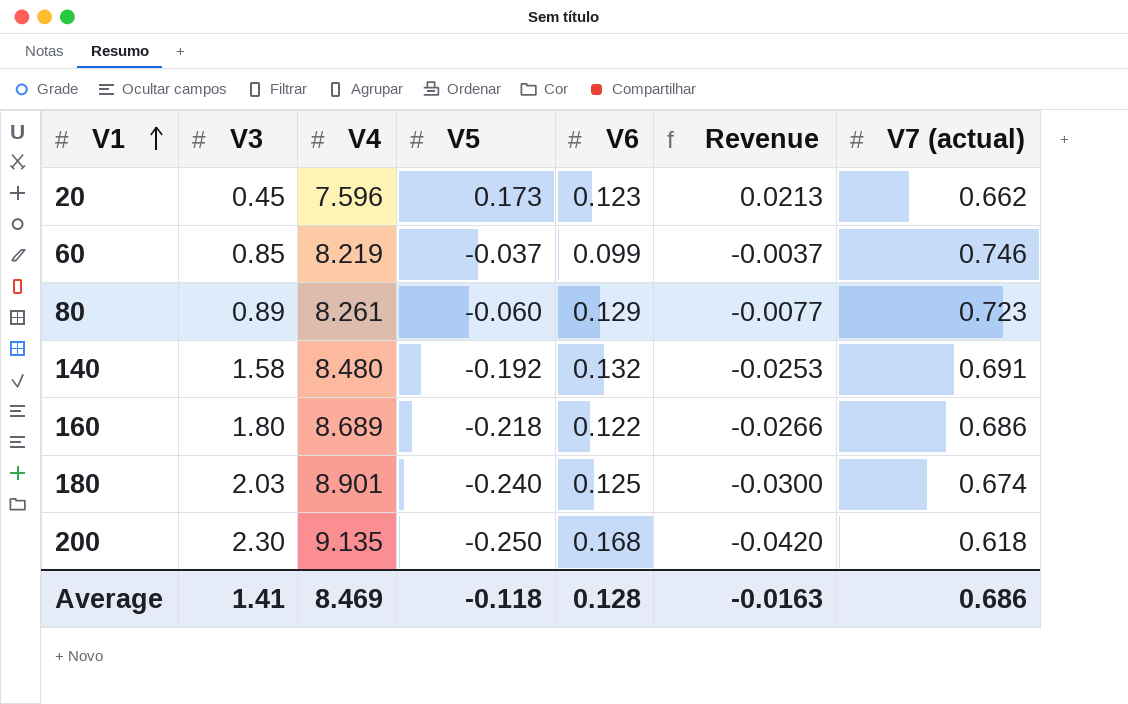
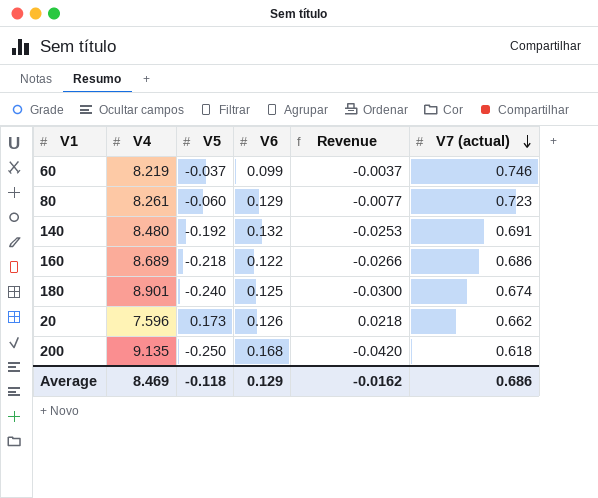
row order: V1 ascending -> V7 (actual) descending
column V3 | position: 2 -> none
20 | V6: 0.123 -> 0.126
20 | Revenue: 0.0213 -> 0.0218
Average | V6: 0.128 -> 0.129
Average | Revenue: -0.0163 -> -0.0162

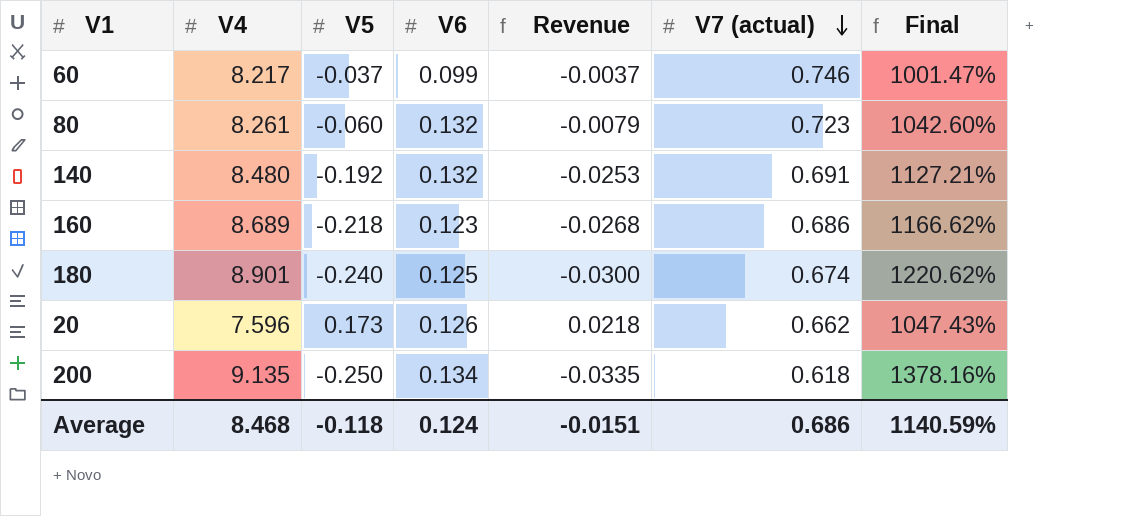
column Final | formula: none -> ([V4] - [V7 (actual)]) / [V7 (actual)]
60 | V4: 8.219 -> 8.217
80 | V6: 0.129 -> 0.132
80 | Revenue: -0.0077 -> -0.0079
160 | V6: 0.122 -> 0.123
160 | Revenue: -0.0266 -> -0.0268
200 | V6: 0.168 -> 0.134
200 | Revenue: -0.0420 -> -0.0335
Average | V4: 8.469 -> 8.468
Average | V6: 0.129 -> 0.124
Average | Revenue: -0.0162 -> -0.0151

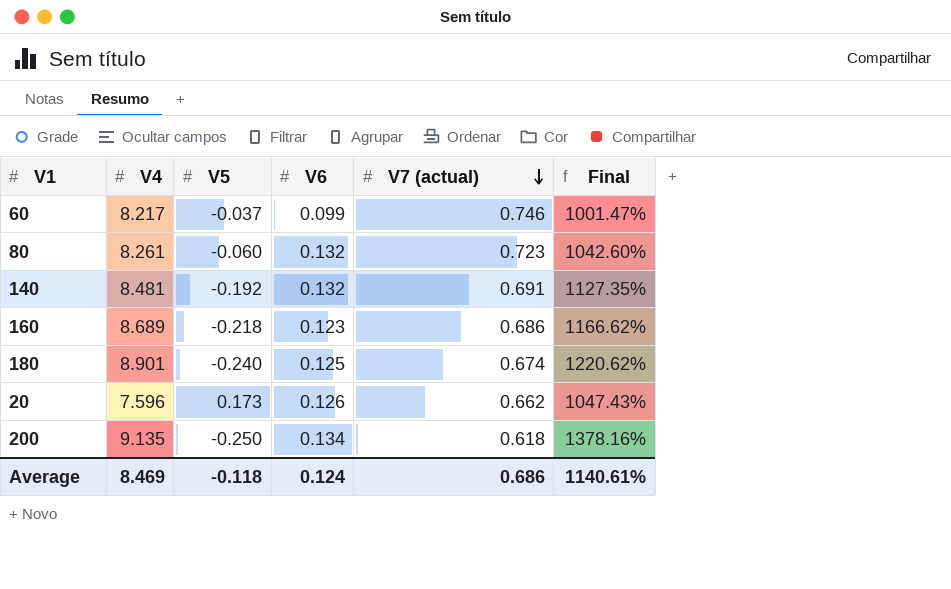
column Revenue | formula: [V5] * [V6] -> none
140 | V4: 8.480 -> 8.481
140 | Final: 1127.21% -> 1127.35%
Average | V4: 8.468 -> 8.469
Average | Final: 1140.59% -> 1140.61%

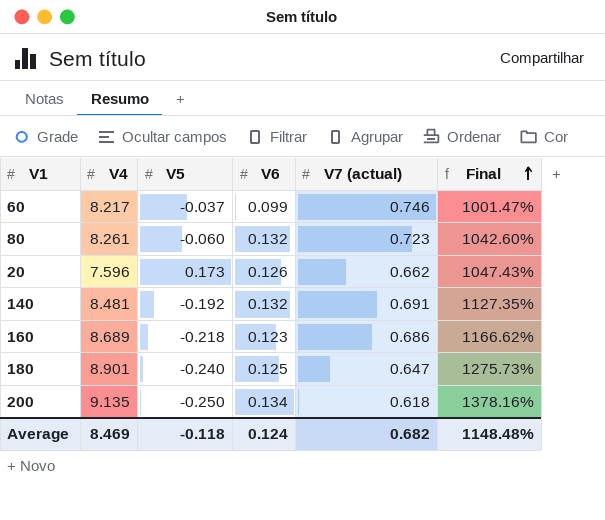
row order: V7 (actual) descending -> Final ascending
180 | V7 (actual): 0.674 -> 0.647
180 | Final: 1220.62% -> 1275.73%
Average | V7 (actual): 0.686 -> 0.682
Average | Final: 1140.61% -> 1148.48%

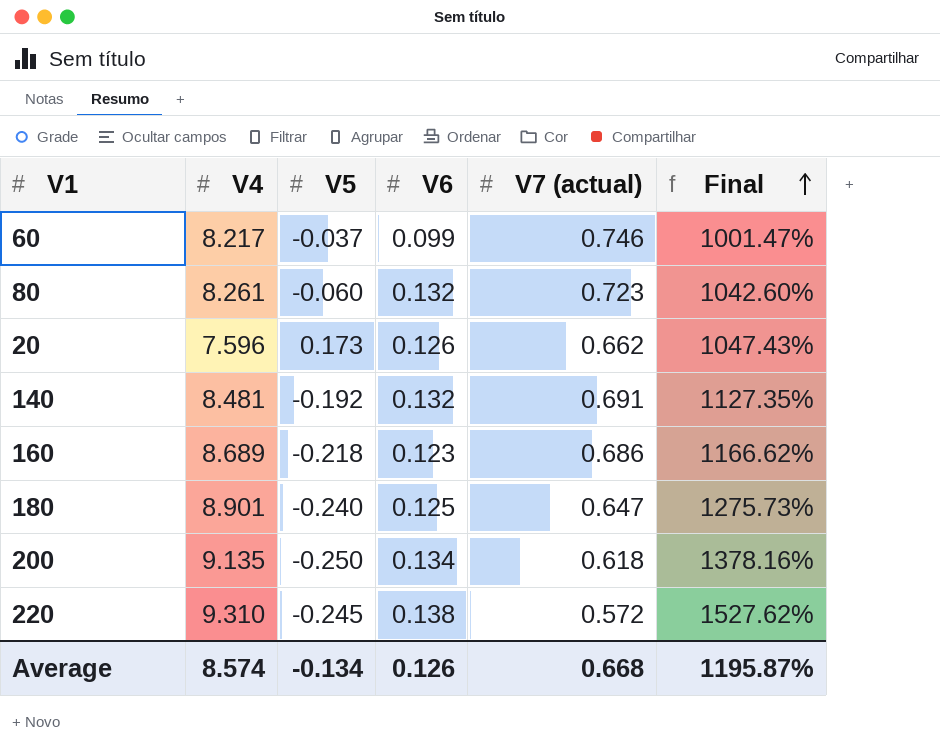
row 220: none -> 9.310 | -0.245 | 0.138 | 0.572 | 1527.62%
Average | V4: 8.469 -> 8.574
Average | V5: -0.118 -> -0.134
Average | V6: 0.124 -> 0.126
Average | V7 (actual): 0.682 -> 0.668
Average | Final: 1148.48% -> 1195.87%

